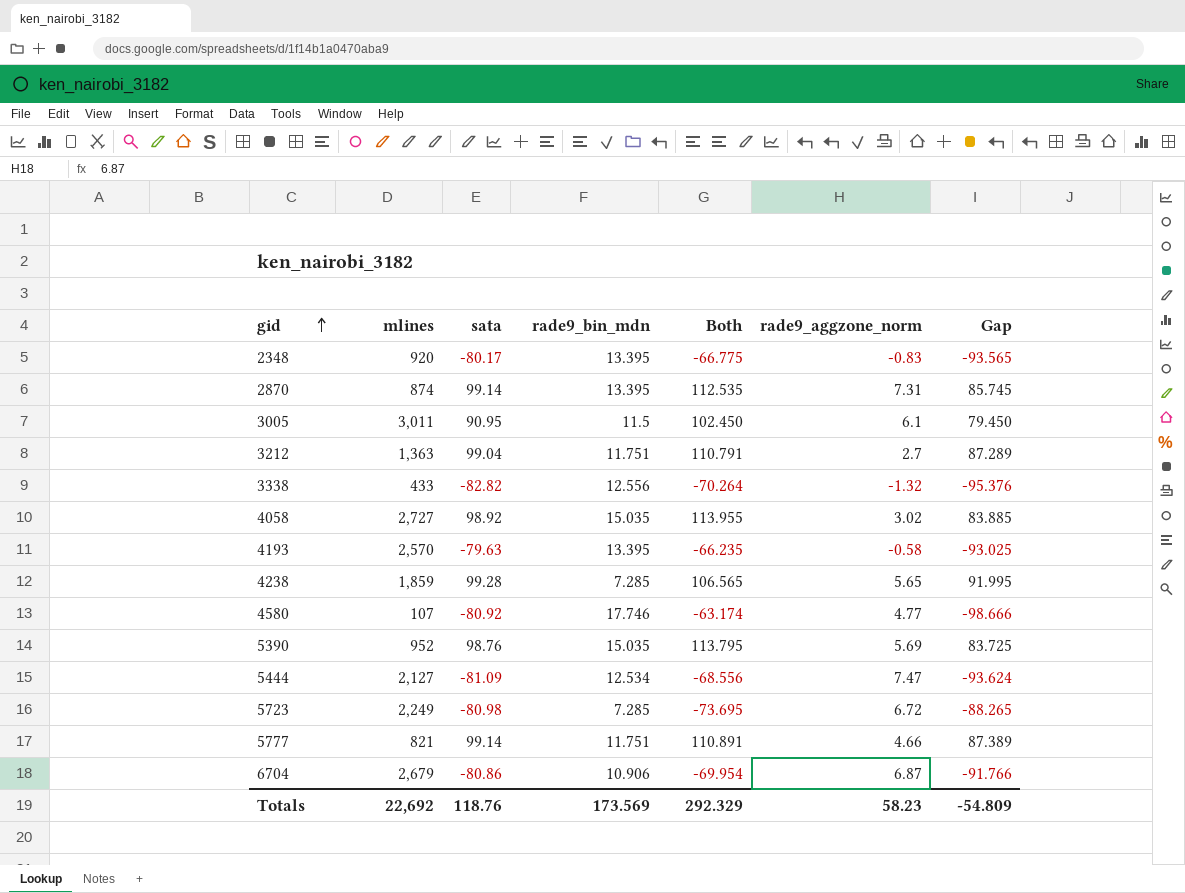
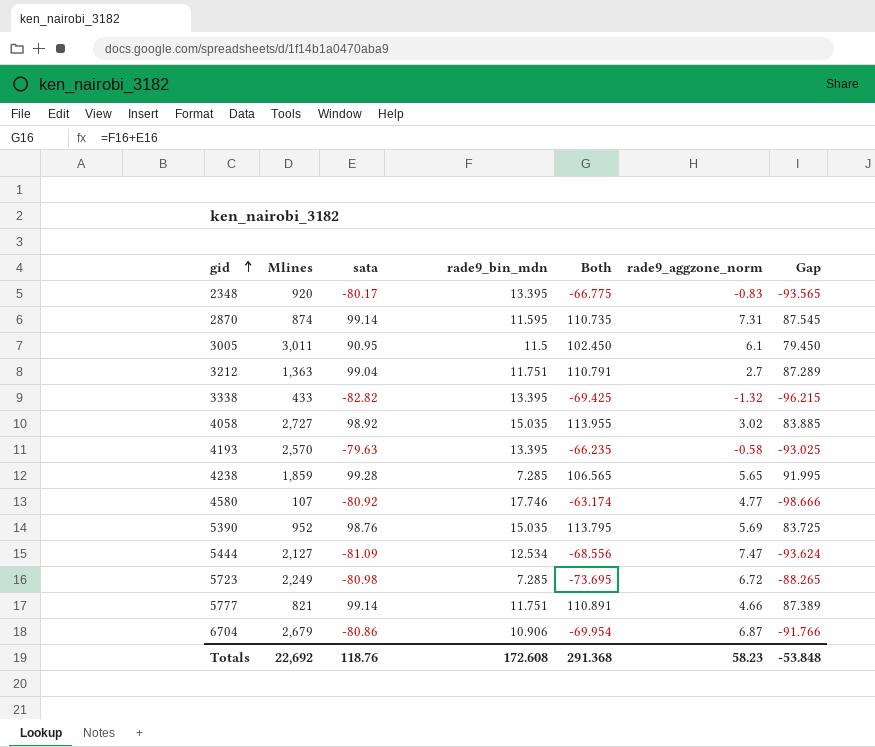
column name: mlines -> Mlines
2870 | rade9_bin_mdn: 13.395 -> 11.595
2870 | Both: 112.535 -> 110.735
2870 | Gap: 85.745 -> 87.545
3338 | rade9_bin_mdn: 12.556 -> 13.395
3338 | Both: -70.264 -> -69.425
3338 | Gap: -95.376 -> -96.215
Totals | rade9_bin_mdn: 173.569 -> 172.608
Totals | Both: 292.329 -> 291.368
Totals | Gap: -54.809 -> -53.848

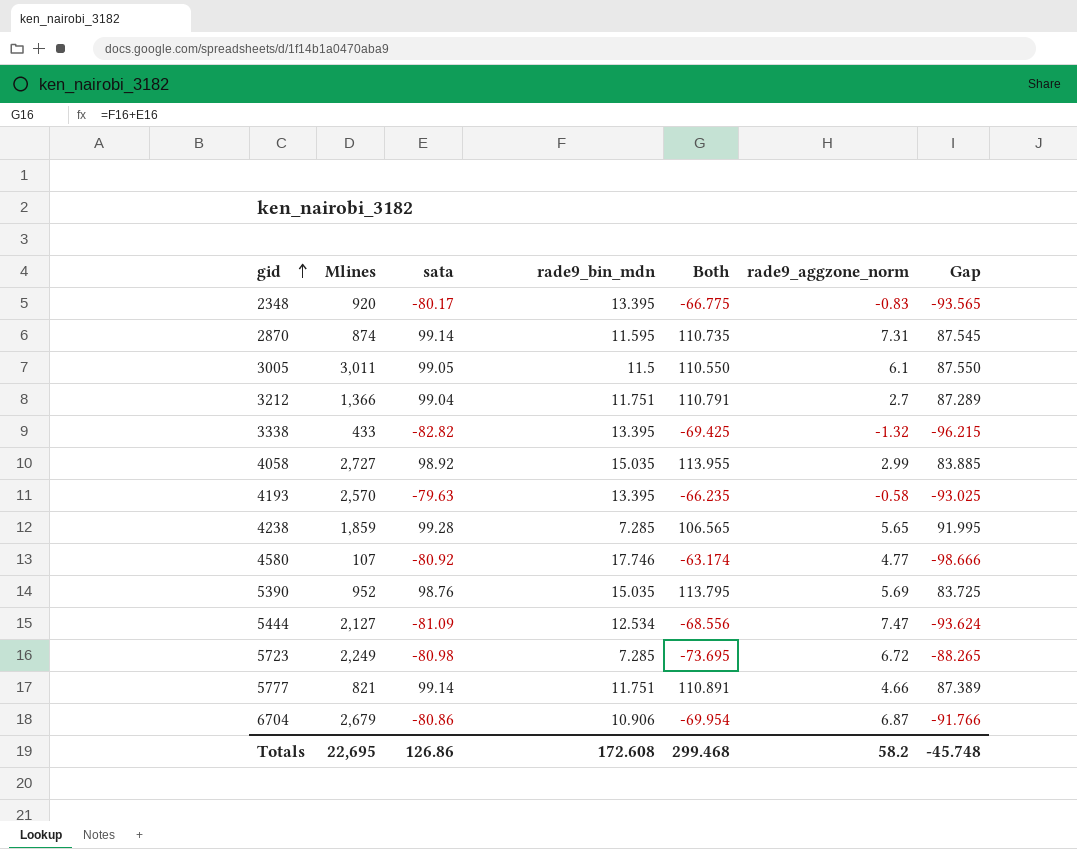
3005 | sata: 90.95 -> 99.05
3005 | Both: 102.450 -> 110.550
3005 | Gap: 79.450 -> 87.550
3212 | Mlines: 1,363 -> 1,366
4058 | rade9_aggzone_norm: 3.02 -> 2.99
Totals | Mlines: 22,692 -> 22,695
Totals | sata: 118.76 -> 126.86
Totals | Both: 291.368 -> 299.468
Totals | rade9_aggzone_norm: 58.23 -> 58.2
Totals | Gap: -53.848 -> -45.748

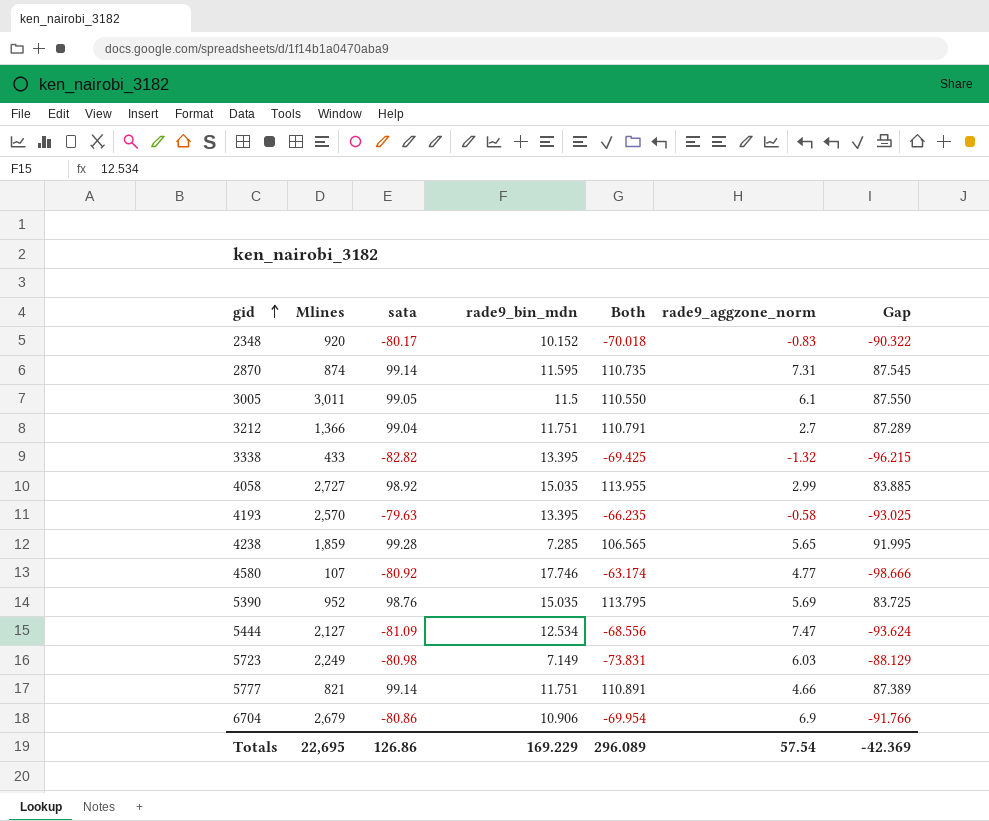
2348 | rade9_bin_mdn: 13.395 -> 10.152
2348 | Both: -66.775 -> -70.018
2348 | Gap: -93.565 -> -90.322
5723 | rade9_bin_mdn: 7.285 -> 7.149
5723 | Both: -73.695 -> -73.831
5723 | rade9_aggzone_norm: 6.72 -> 6.03
5723 | Gap: -88.265 -> -88.129
6704 | rade9_aggzone_norm: 6.87 -> 6.9
Totals | rade9_bin_mdn: 172.608 -> 169.229
Totals | Both: 299.468 -> 296.089
Totals | rade9_aggzone_norm: 58.2 -> 57.54
Totals | Gap: -45.748 -> -42.369

